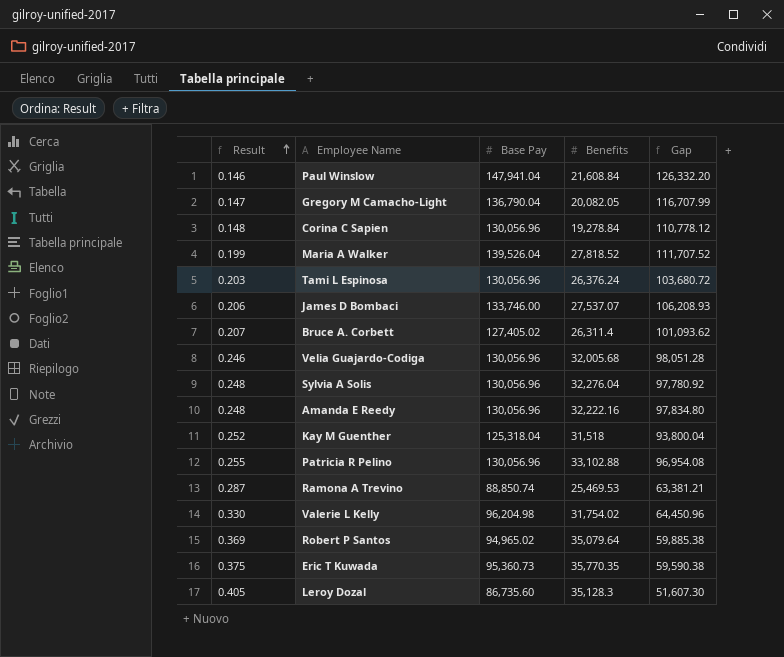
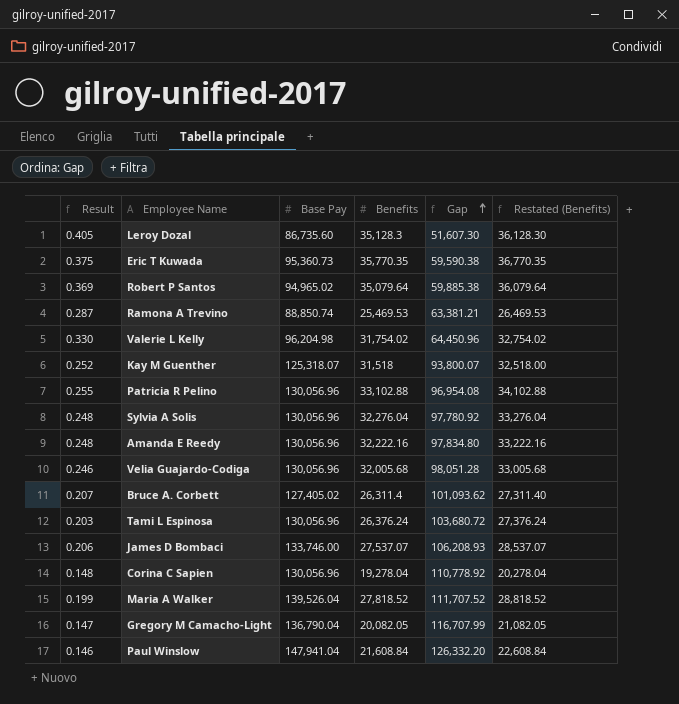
row order: Result ascending -> Gap ascending
column Restated (Benefits) | formula: none -> [Benefits] + 1000
Kay M Guenther | Base Pay: 125,318.04 -> 125,318.07
Kay M Guenther | Gap: 93,800.04 -> 93,800.07
Corina C Sapien | Benefits: 19,278.84 -> 19,278.04
Corina C Sapien | Gap: 110,778.12 -> 110,778.92

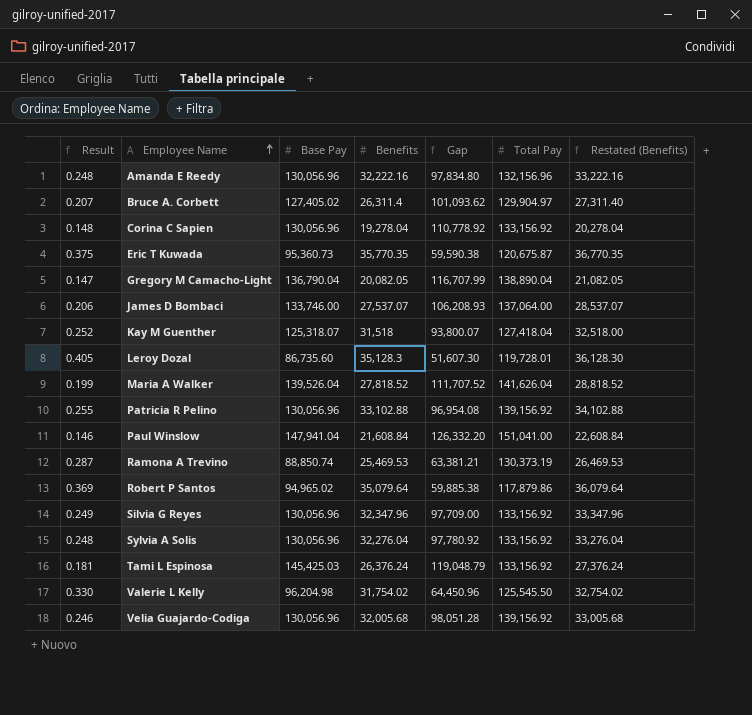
row order: Gap ascending -> Employee Name ascending
column Total Pay | position: none -> 6
row Silvia G Reyes: none -> 0.249 | 130,056.96 | 32,347.96 | 97,709.00 | 133,156.92 | 33,347.96
Tami L Espinosa | Result: 0.203 -> 0.181
Tami L Espinosa | Base Pay: 130,056.96 -> 145,425.03
Tami L Espinosa | Gap: 103,680.72 -> 119,048.79

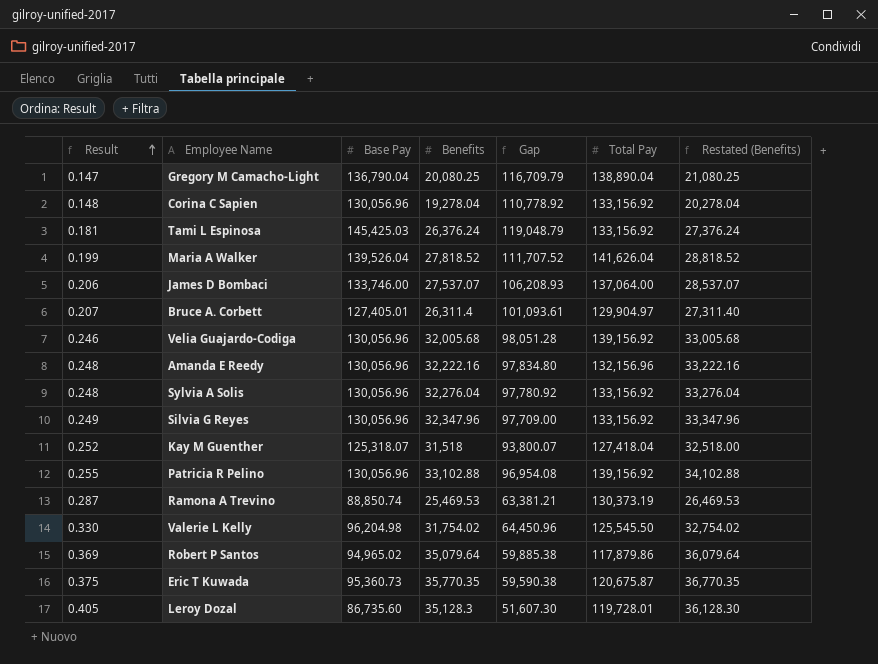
row order: Employee Name ascending -> Result ascending
row Paul Winslow: 0.146 | 147,941.04 | 21,608.84 | 126,332.20 | 151,041.00 | 22,608.84 -> none
Gregory M Camacho-Light | Benefits: 20,082.05 -> 20,080.25
Gregory M Camacho-Light | Gap: 116,707.99 -> 116,709.79
Gregory M Camacho-Light | Restated (Benefits): 21,082.05 -> 21,080.25
Bruce A. Corbett | Base Pay: 127,405.02 -> 127,405.01
Bruce A. Corbett | Gap: 101,093.62 -> 101,093.61

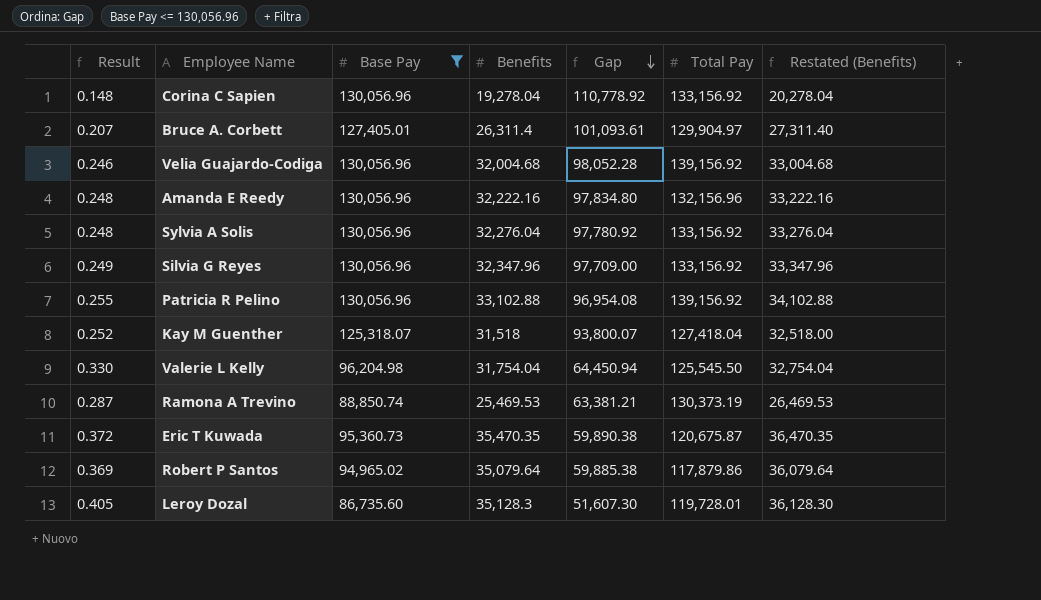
filter: none -> Base Pay <= 130,056.96
row order: Result ascending -> Gap descending
Velia Guajardo-Codiga | Benefits: 32,005.68 -> 32,004.68
Velia Guajardo-Codiga | Gap: 98,051.28 -> 98,052.28
Velia Guajardo-Codiga | Restated (Benefits): 33,005.68 -> 33,004.68
Valerie L Kelly | Benefits: 31,754.02 -> 31,754.04
Valerie L Kelly | Gap: 64,450.96 -> 64,450.94
Valerie L Kelly | Restated (Benefits): 32,754.02 -> 32,754.04
Eric T Kuwada | Result: 0.375 -> 0.372
Eric T Kuwada | Benefits: 35,770.35 -> 35,470.35
Eric T Kuwada | Gap: 59,590.38 -> 59,890.38
Eric T Kuwada | Restated (Benefits): 36,770.35 -> 36,470.35

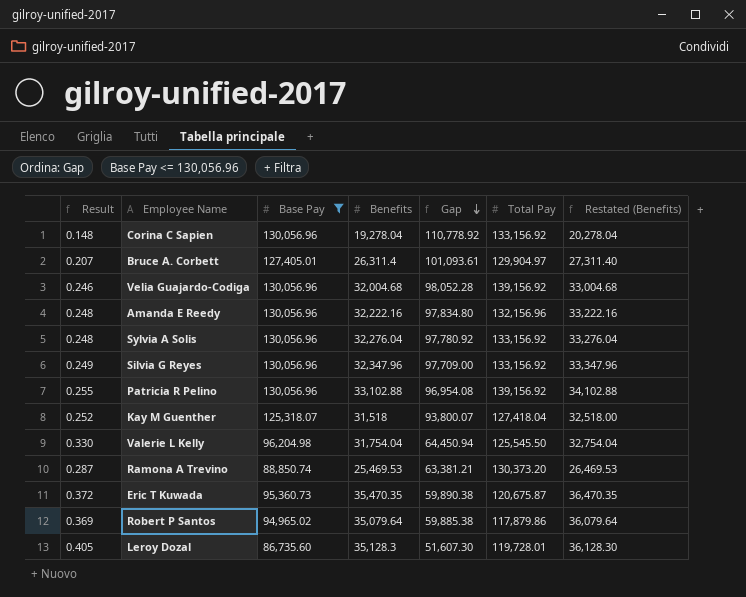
Ramona A Trevino | Total Pay: 130,373.19 -> 130,373.20

